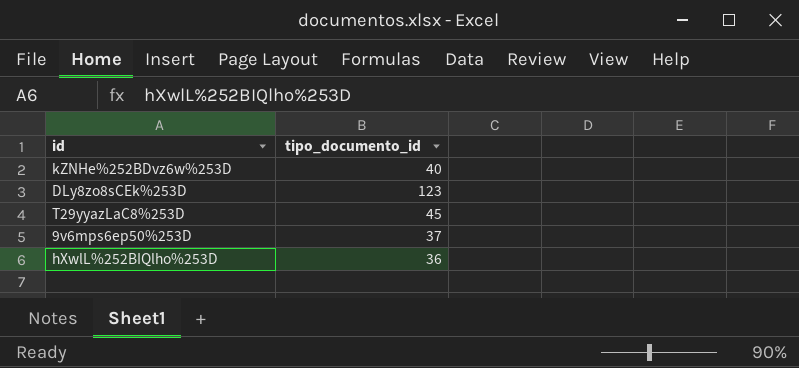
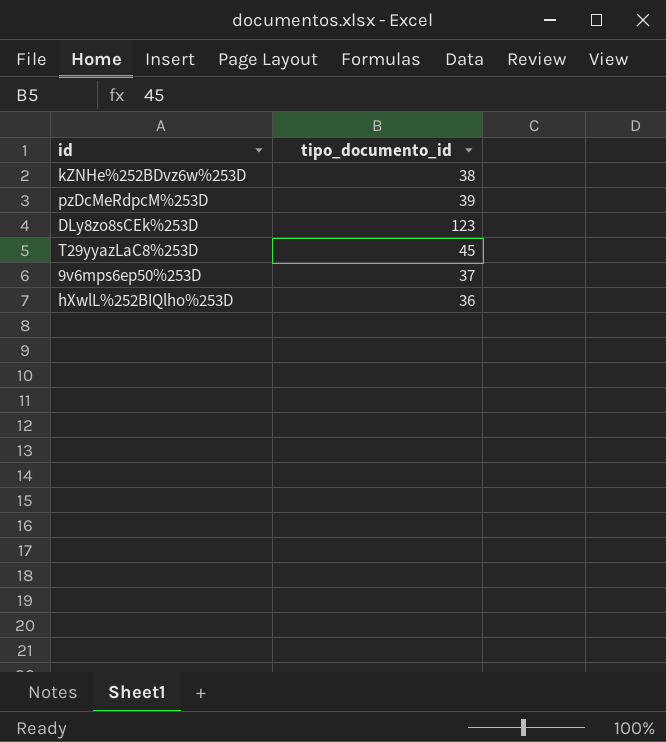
kZNHe%252BDvz6w%253D | tipo_documento_id: 40 -> 38
row pzDcMeRdpcM%253D: none -> 39

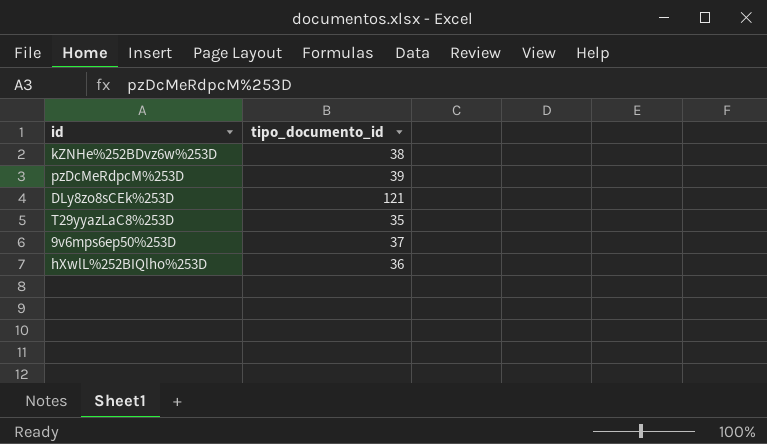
DLy8zo8sCEk%253D | tipo_documento_id: 123 -> 121
T29yyazLaC8%253D | tipo_documento_id: 45 -> 35

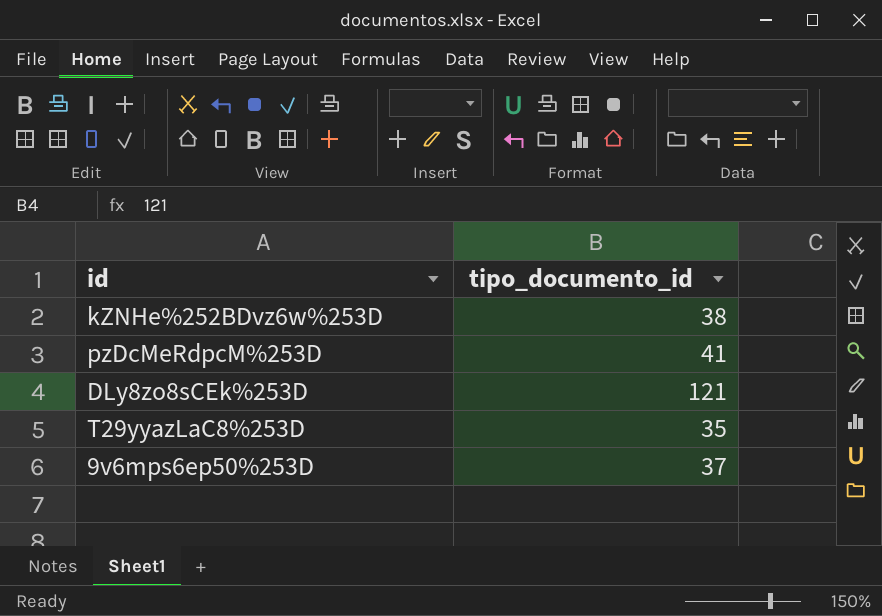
row hXwlL%252BIQlho%253D: 36 -> none
pzDcMeRdpcM%253D | tipo_documento_id: 39 -> 41

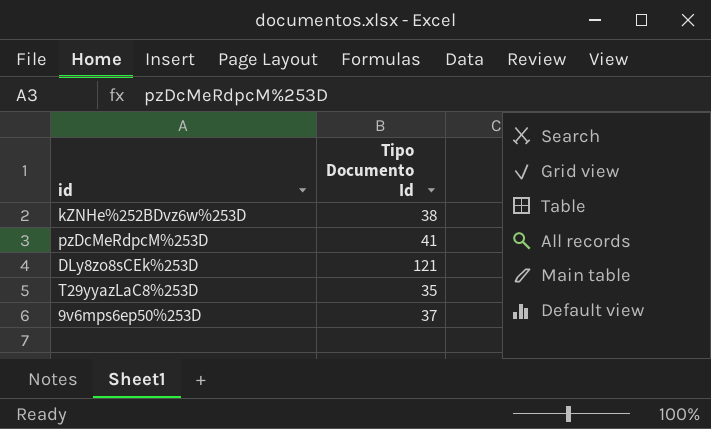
column name: tipo_documento_id -> Tipo Documento Id

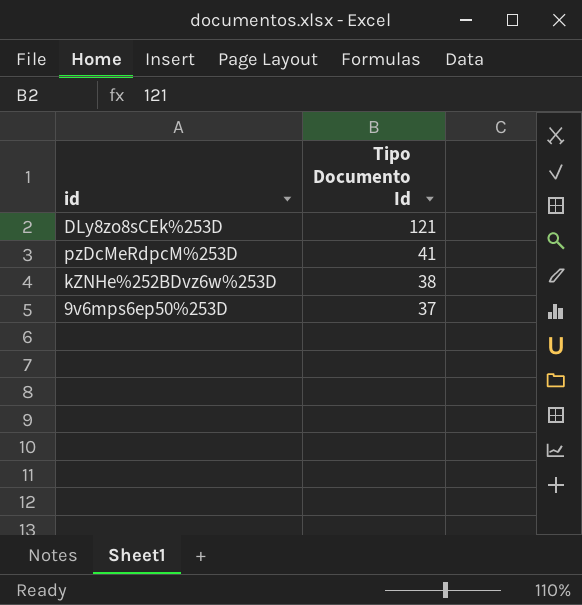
row order: none -> Tipo Documento Id descending
row T29yyazLaC8%253D: 35 -> none

